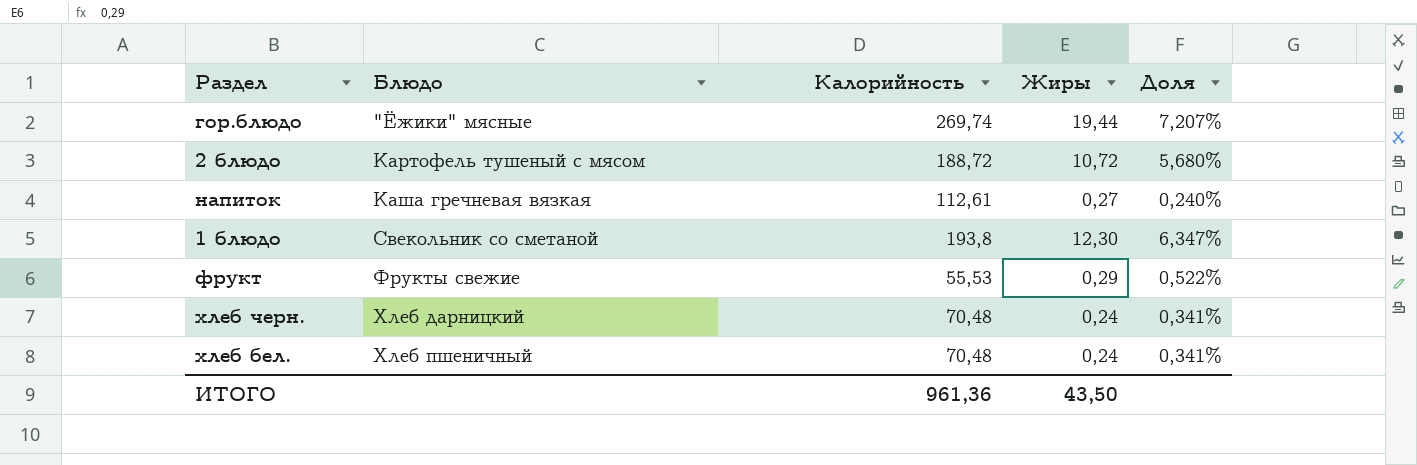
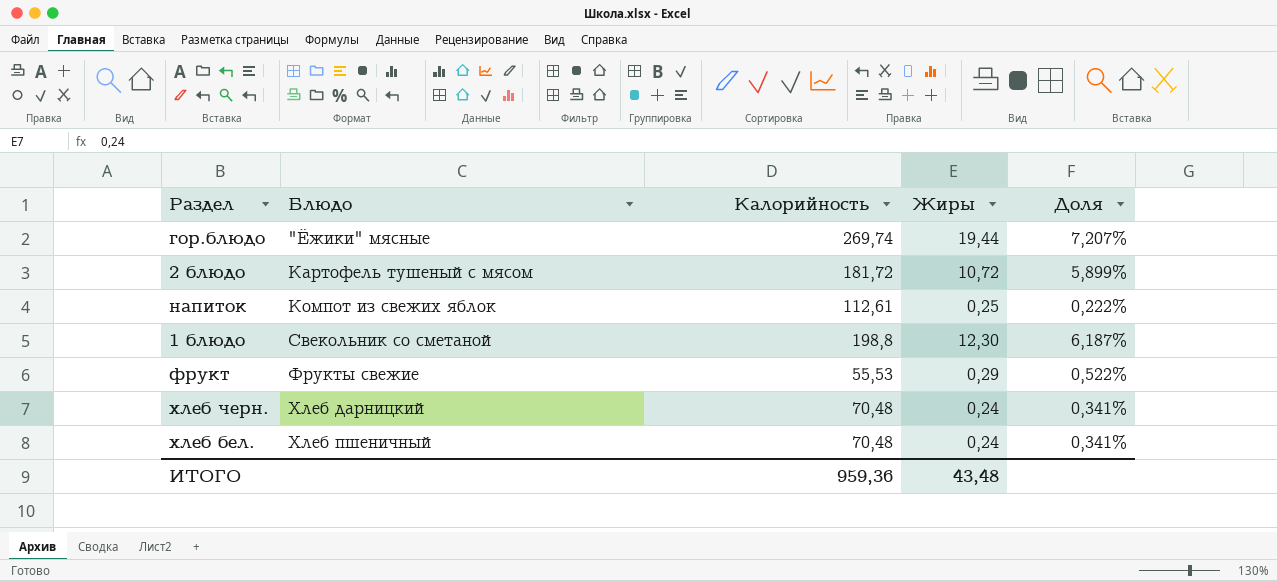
2 блюдо | Калорийность: 188,72 -> 181,72
2 блюдо | Доля: 5,680% -> 5,899%
напиток | Блюдо: Каша гречневая вязкая -> Компот из свежих яблок
напиток | Жиры: 0,27 -> 0,25
напиток | Доля: 0,240% -> 0,222%
1 блюдо | Калорийность: 193,8 -> 198,8
1 блюдо | Доля: 6,347% -> 6,187%
ИТОГО | Калорийность: 961,36 -> 959,36
ИТОГО | Жиры: 43,50 -> 43,48

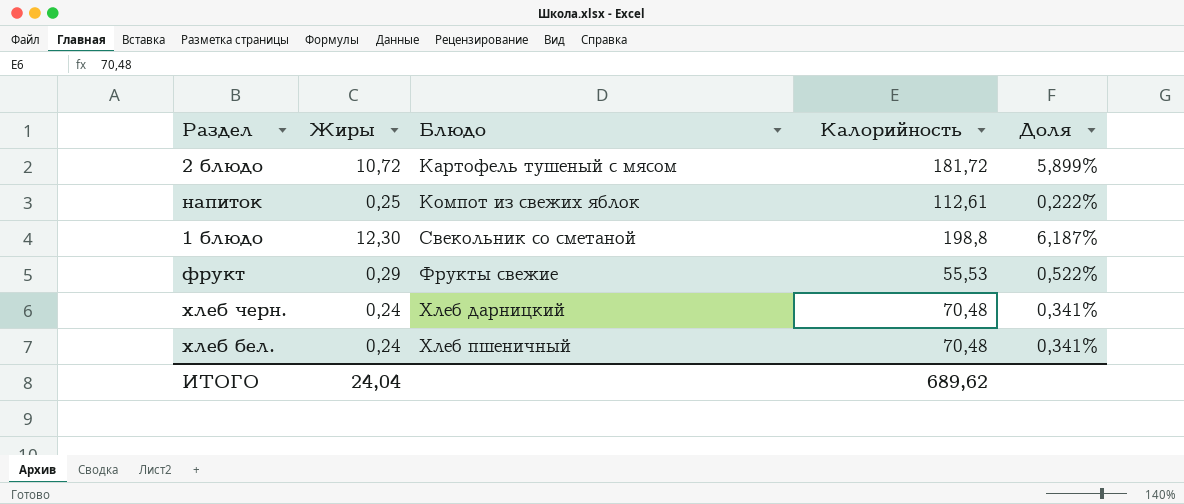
column Жиры | position: 4 -> 2
row гор.блюдо: "Ёжики" мясные | 269,74 | 19,44 | 7,207% -> none
ИТОГО | Жиры: 43,48 -> 24,04
ИТОГО | Калорийность: 959,36 -> 689,62

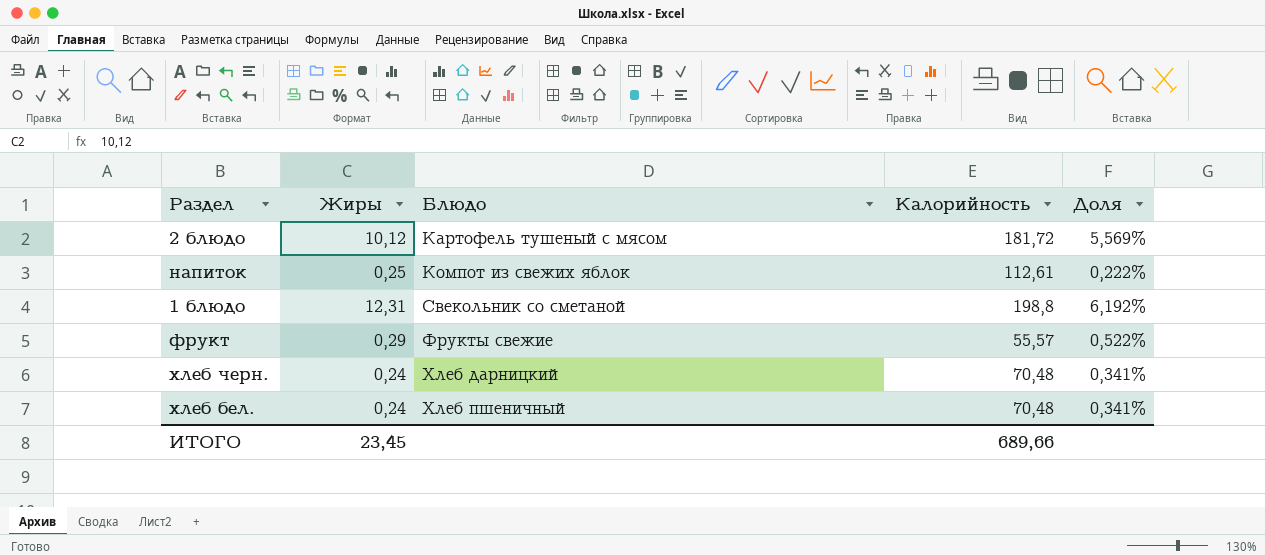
2 блюдо | Жиры: 10,72 -> 10,12
2 блюдо | Доля: 5,899% -> 5,569%
1 блюдо | Жиры: 12,30 -> 12,31
1 блюдо | Доля: 6,187% -> 6,192%
фрукт | Калорийность: 55,53 -> 55,57
ИТОГО | Жиры: 24,04 -> 23,45
ИТОГО | Калорийность: 689,62 -> 689,66

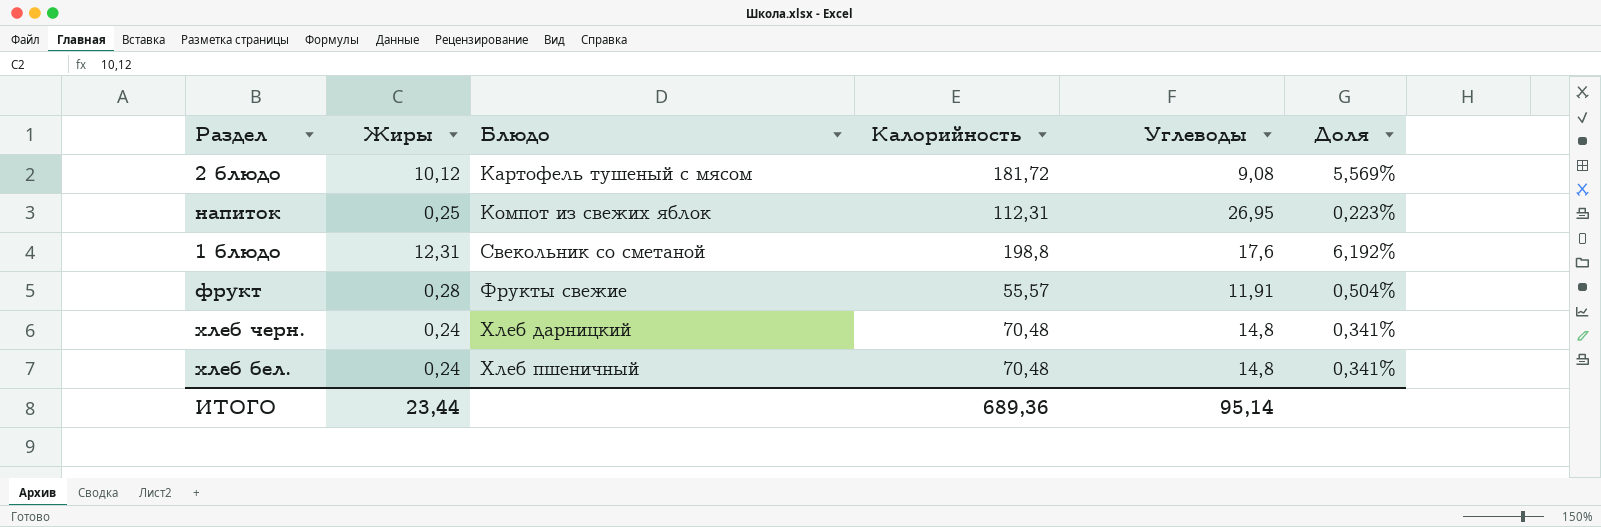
column Углеводы | position: none -> 5
напиток | Калорийность: 112,61 -> 112,31
напиток | Доля: 0,222% -> 0,223%
фрукт | Жиры: 0,29 -> 0,28
фрукт | Доля: 0,522% -> 0,504%
ИТОГО | Жиры: 23,45 -> 23,44
ИТОГО | Калорийность: 689,66 -> 689,36

